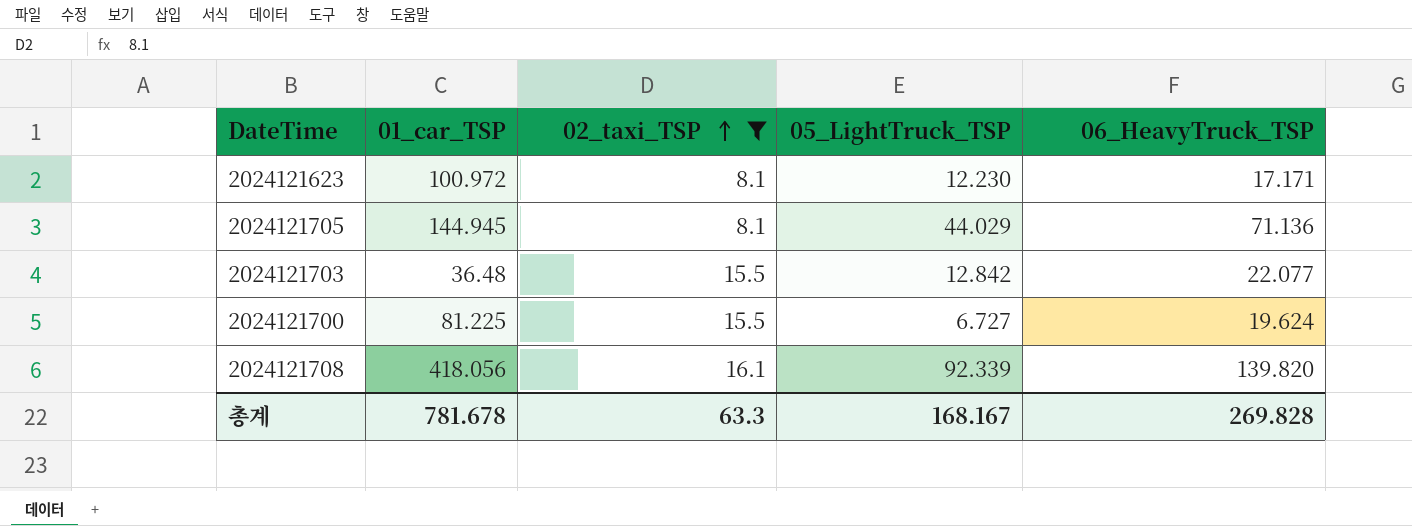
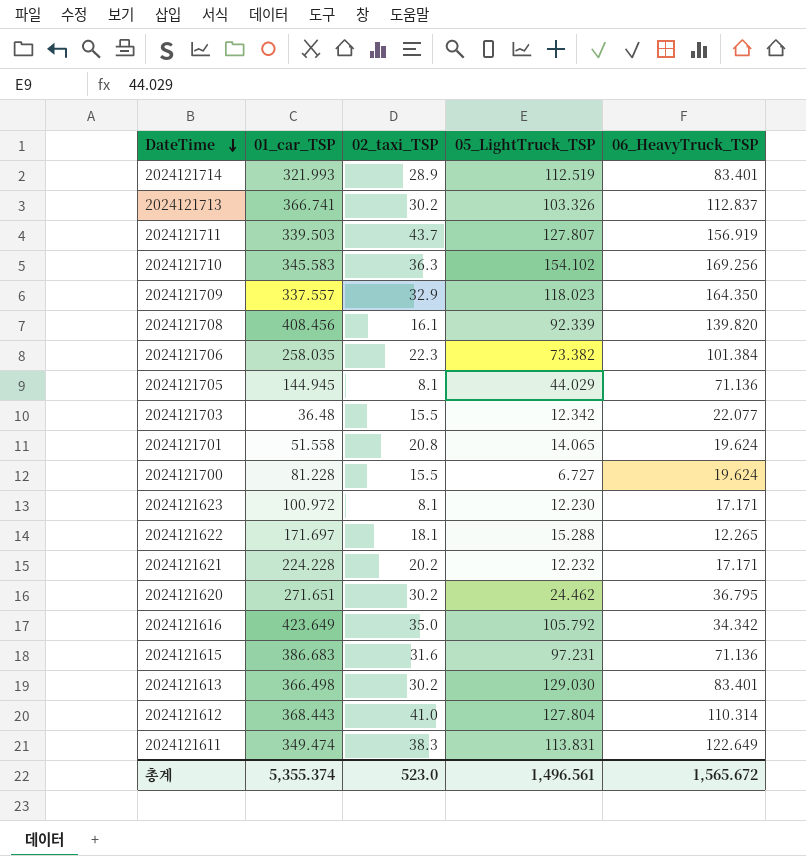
filter: 02_taxi_TSP <= 16.1 -> none
row order: 02_taxi_TSP ascending -> DateTime descending
2024121708 | 01_car_TSP: 418.056 -> 408.456
2024121703 | 05_LightTruck_TSP: 12.842 -> 12.342
2024121700 | 01_car_TSP: 81.225 -> 81.228
총계 | 01_car_TSP: 781.678 -> 5,355.374
총계 | 02_taxi_TSP: 63.3 -> 523.0
총계 | 05_LightTruck_TSP: 168.167 -> 1,496.561
총계 | 06_HeavyTruck_TSP: 269.828 -> 1,565.672

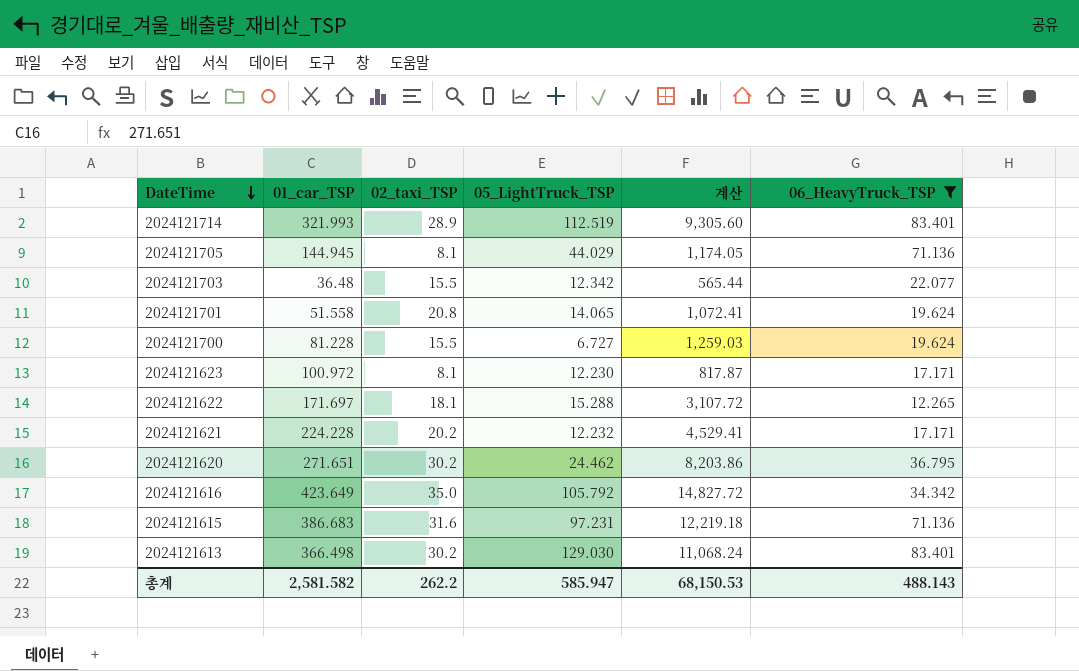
filter: none -> 06_HeavyTruck_TSP <= 83.401
column 계산 | formula: none -> [01_car_TSP] * [02_taxi_TSP]
총계 | 01_car_TSP: 5,355.374 -> 2,581.582
총계 | 02_taxi_TSP: 523.0 -> 262.2
총계 | 05_LightTruck_TSP: 1,496.561 -> 585.947
총계 | 06_HeavyTruck_TSP: 1,565.672 -> 488.143

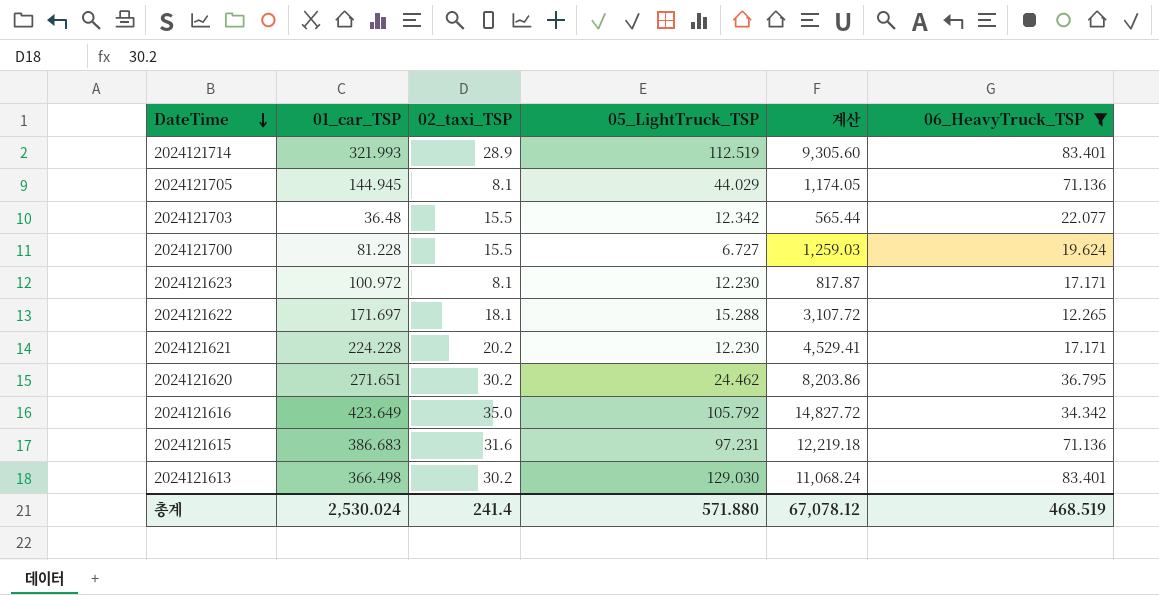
row 2024121701: 51.558 | 20.8 | 14.065 | 1,072.41 | 19.624 -> none
2024121621 | 05_LightTruck_TSP: 12.232 -> 12.230
총계 | 01_car_TSP: 2,581.582 -> 2,530.024
총계 | 02_taxi_TSP: 262.2 -> 241.4
총계 | 05_LightTruck_TSP: 585.947 -> 571.880
총계 | 계산: 68,150.53 -> 67,078.12
총계 | 06_HeavyTruck_TSP: 488.143 -> 468.519

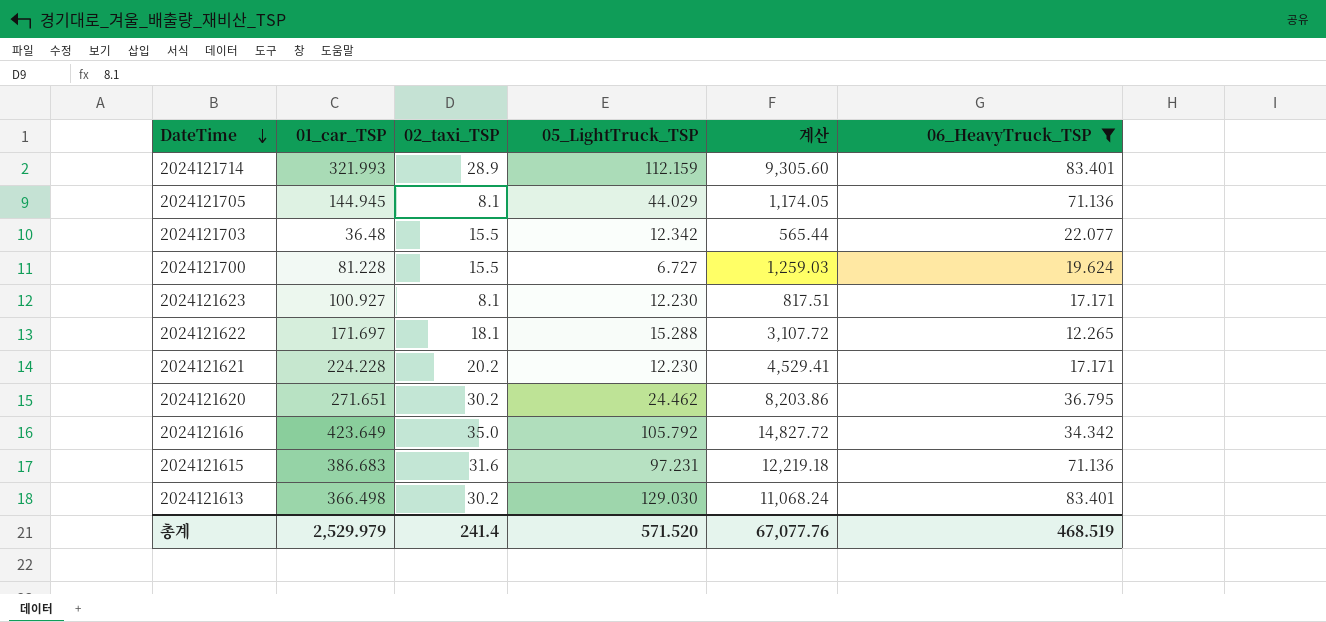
2024121714 | 05_LightTruck_TSP: 112.519 -> 112.159
2024121623 | 01_car_TSP: 100.972 -> 100.927
2024121623 | 계산: 817.87 -> 817.51
총계 | 01_car_TSP: 2,530.024 -> 2,529.979
총계 | 05_LightTruck_TSP: 571.880 -> 571.520
총계 | 계산: 67,078.12 -> 67,077.76

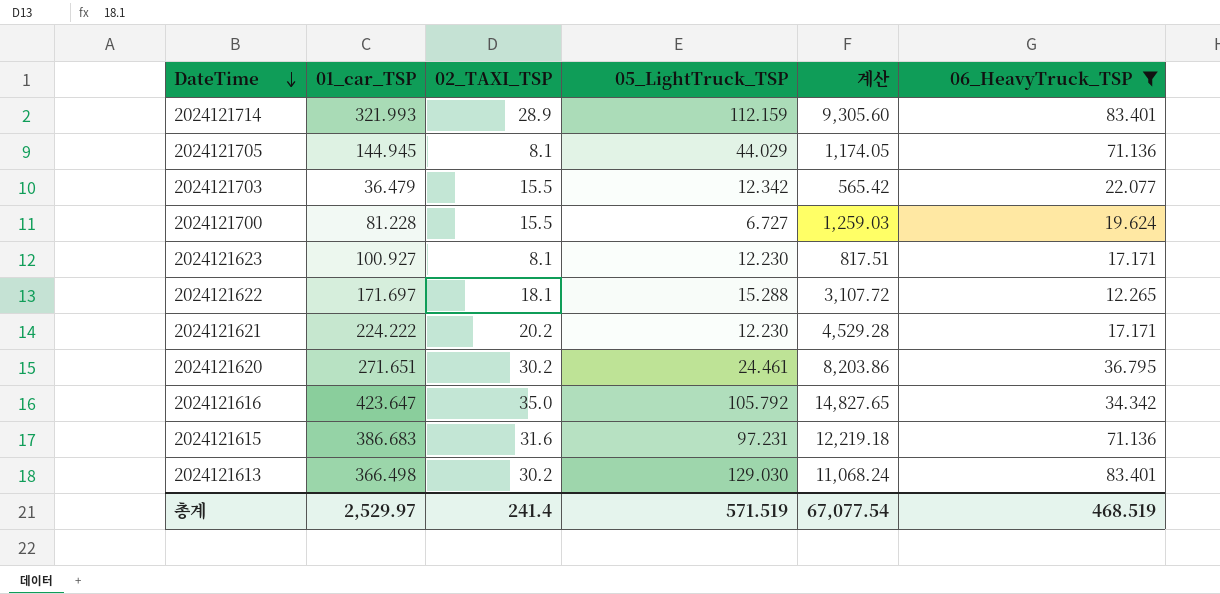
column name: 02_taxi_TSP -> 02_TAXI_TSP
2024121703 | 01_car_TSP: 36.48 -> 36.479
2024121703 | 계산: 565.44 -> 565.42
2024121621 | 01_car_TSP: 224.228 -> 224.222
2024121621 | 계산: 4,529.41 -> 4,529.28
2024121620 | 05_LightTruck_TSP: 24.462 -> 24.461
2024121616 | 01_car_TSP: 423.649 -> 423.647
2024121616 | 계산: 14,827.72 -> 14,827.65
총계 | 01_car_TSP: 2,529.979 -> 2,529.97
총계 | 05_LightTruck_TSP: 571.520 -> 571.519
총계 | 계산: 67,077.76 -> 67,077.54

